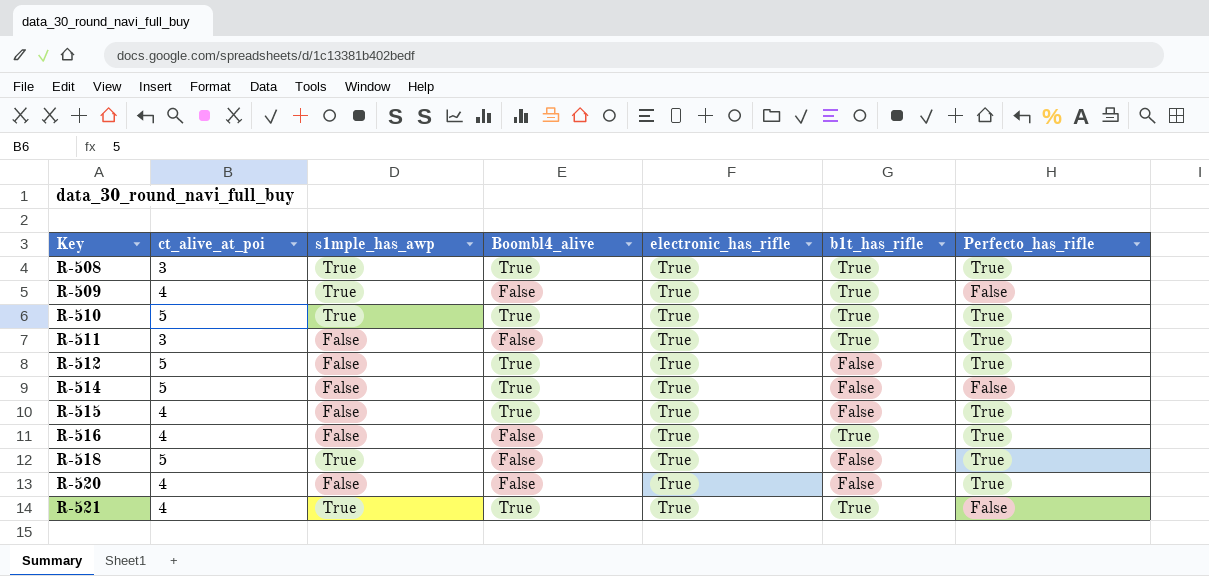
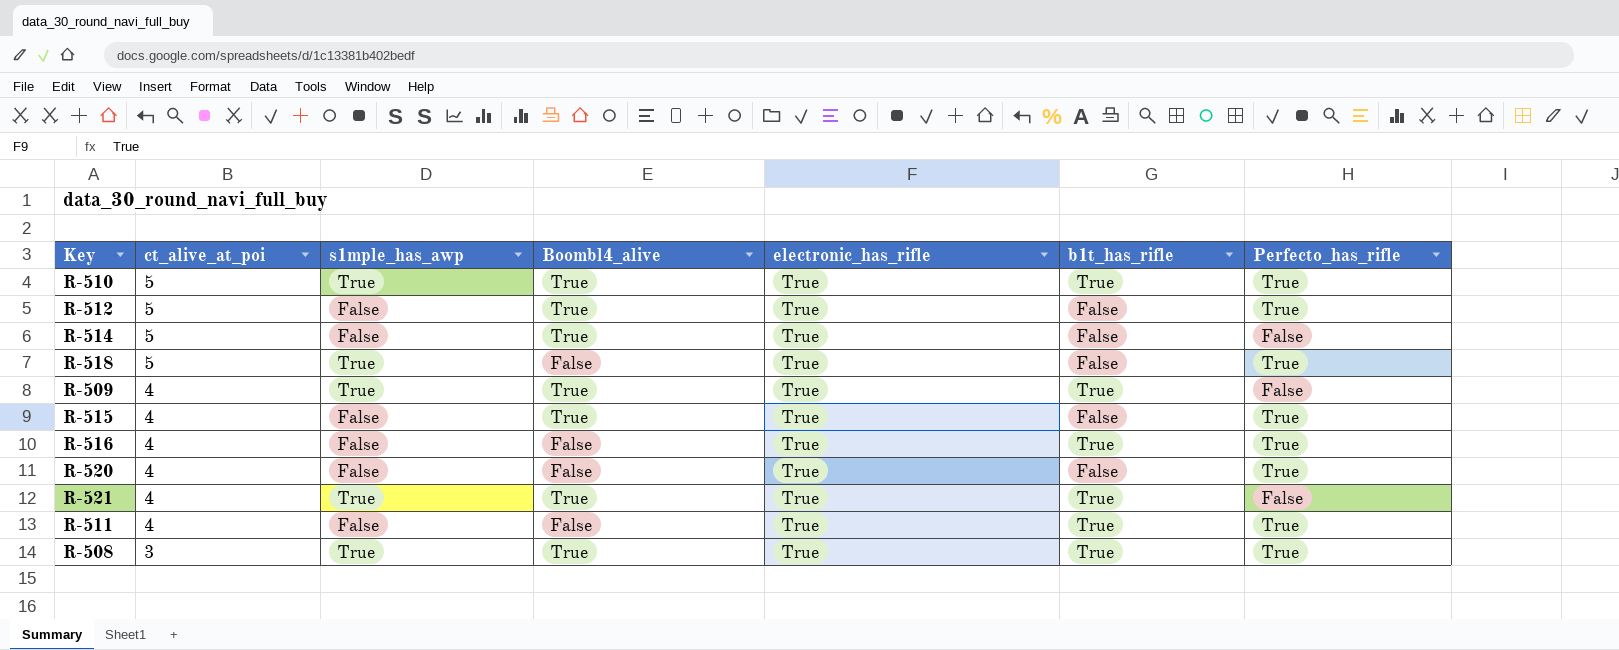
row order: Key ascending -> ct_alive_at_poi descending
R-509 | Boombl4_alive: False -> True
R-511 | ct_alive_at_poi: 3 -> 4

